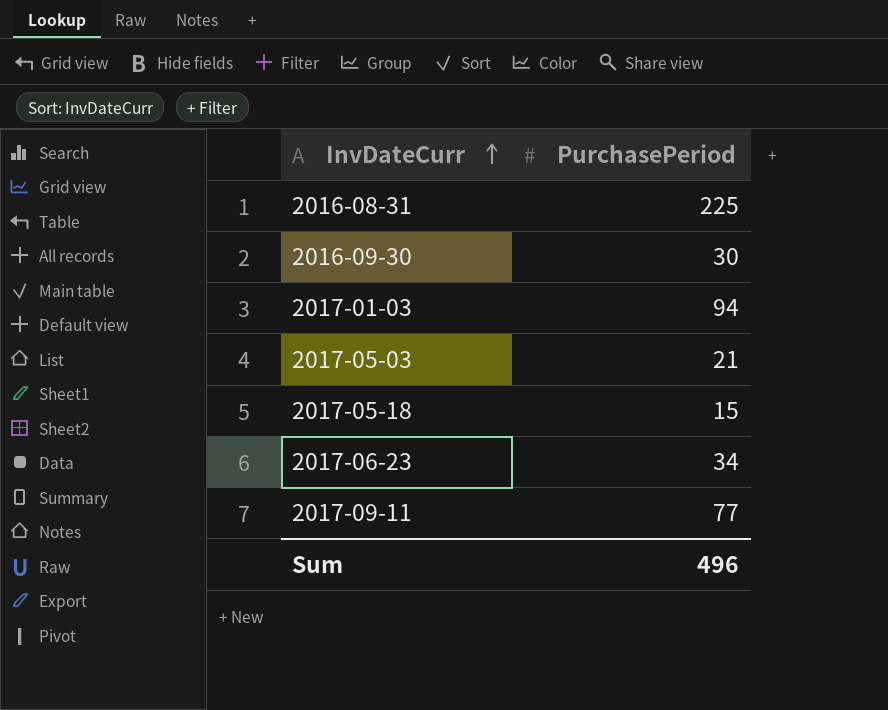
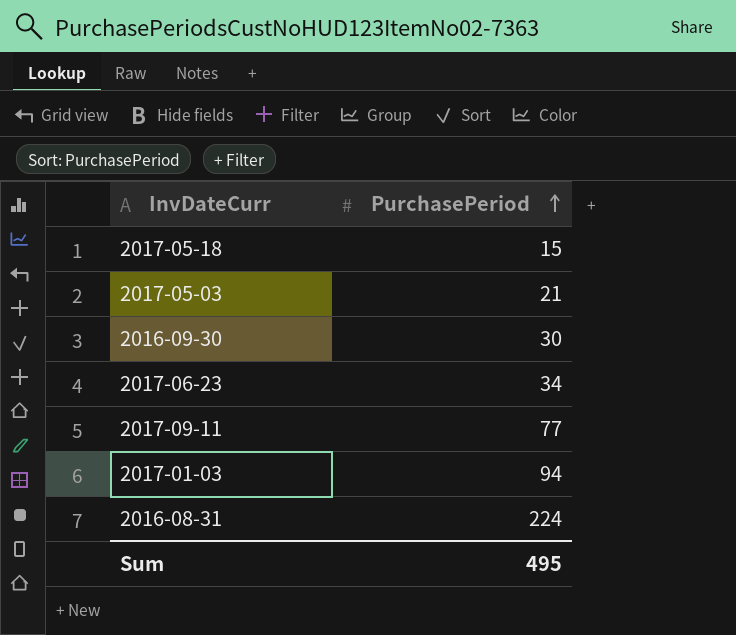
row order: InvDateCurr ascending -> PurchasePeriod ascending
2016-08-31 | PurchasePeriod: 225 -> 224
Sum | PurchasePeriod: 496 -> 495

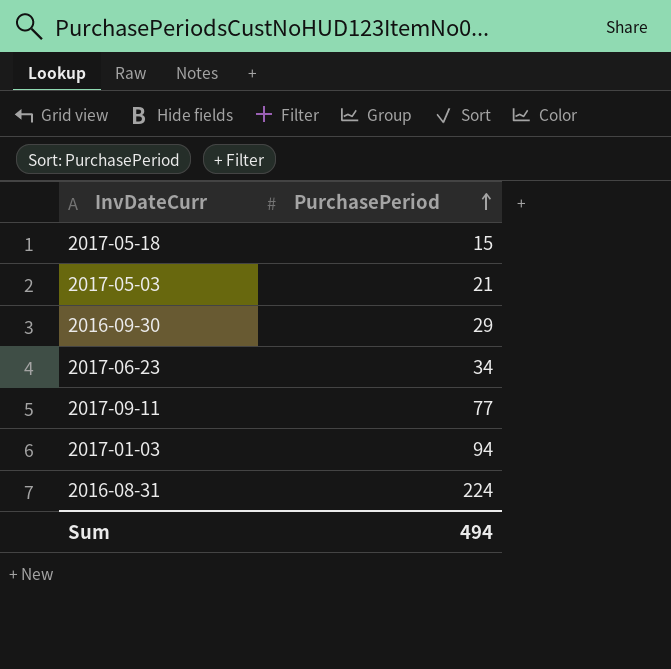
2016-09-30 | PurchasePeriod: 30 -> 29
Sum | PurchasePeriod: 495 -> 494

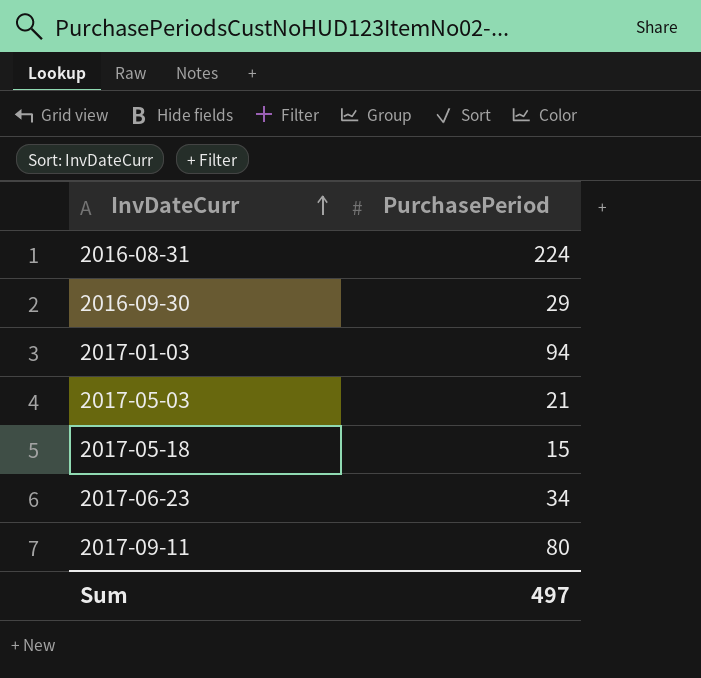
row order: PurchasePeriod ascending -> InvDateCurr ascending
2017-09-11 | PurchasePeriod: 77 -> 80
Sum | PurchasePeriod: 494 -> 497

